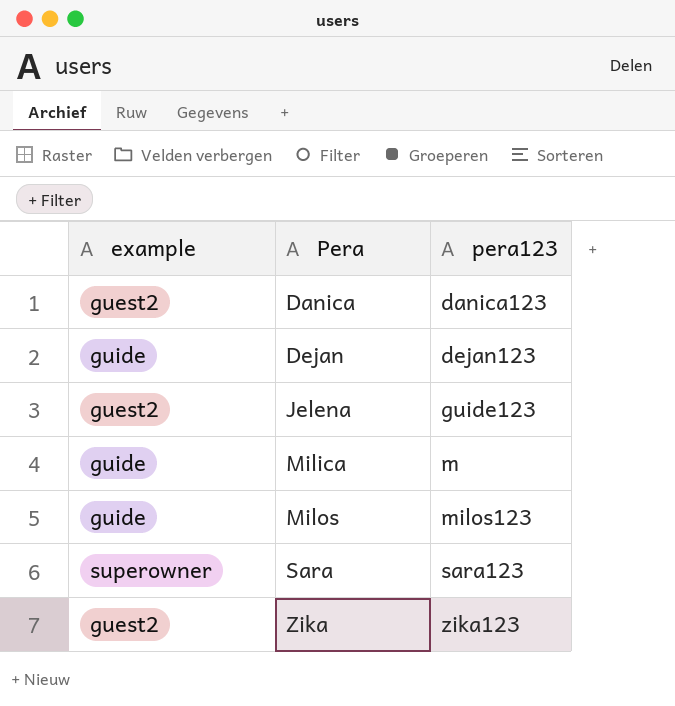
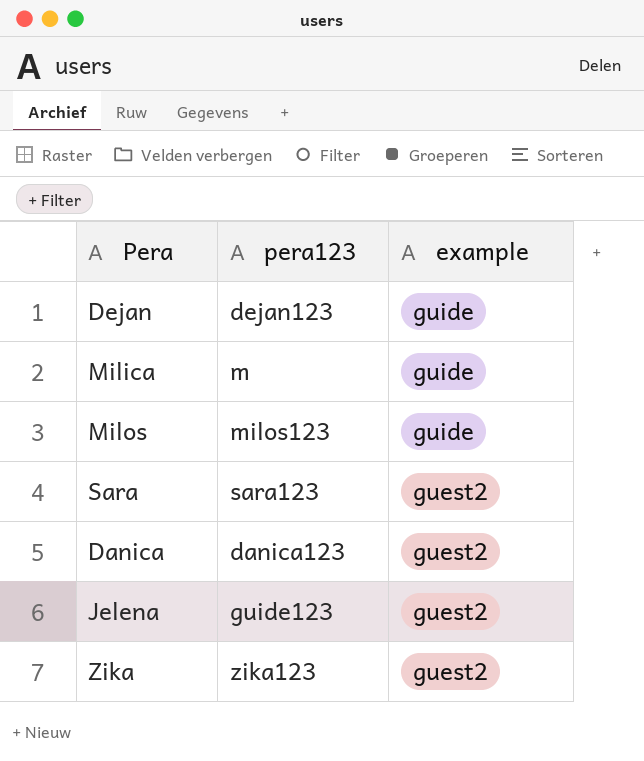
row order: Pera ascending -> example descending
column example | position: 1 -> 3
Sara | example: superowner -> guest2

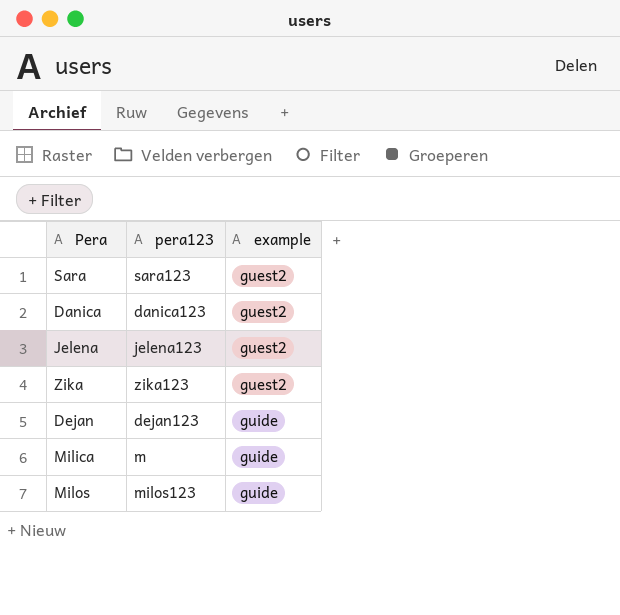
row order: example descending -> example ascending
Jelena | pera123: guide123 -> jelena123

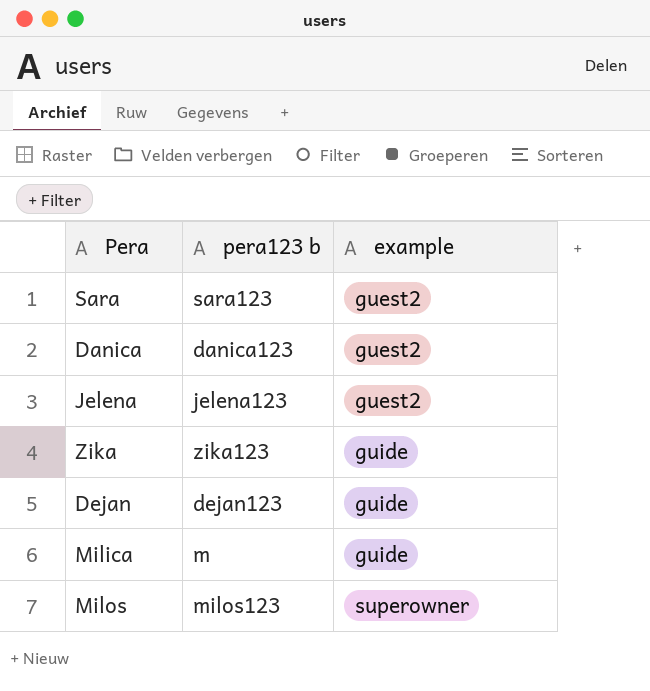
column name: pera123 -> pera123 b
Zika | example: guest2 -> guide
Milos | example: guide -> superowner

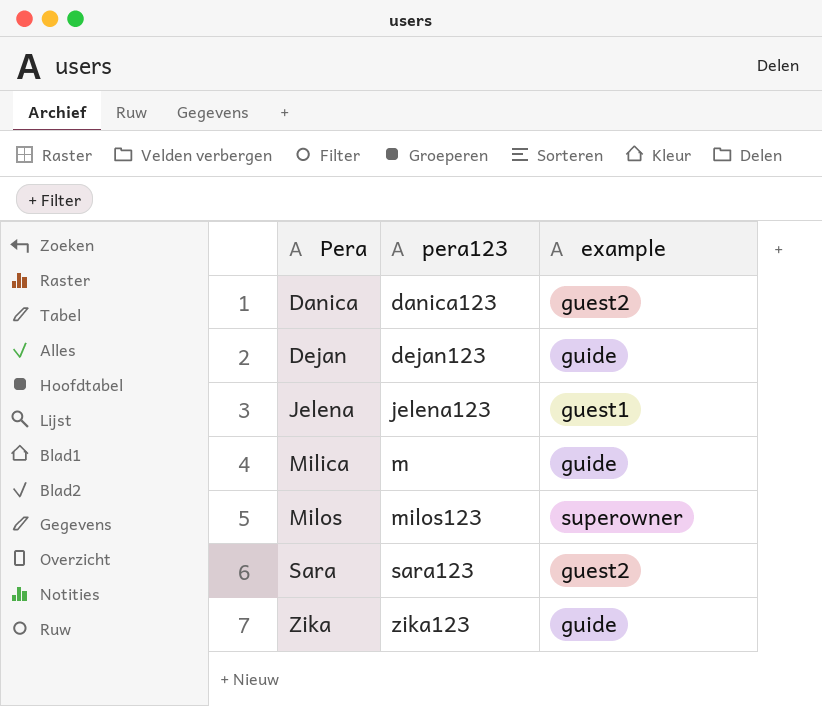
row order: example ascending -> Pera ascending
column name: pera123 b -> pera123
Jelena | example: guest2 -> guest1

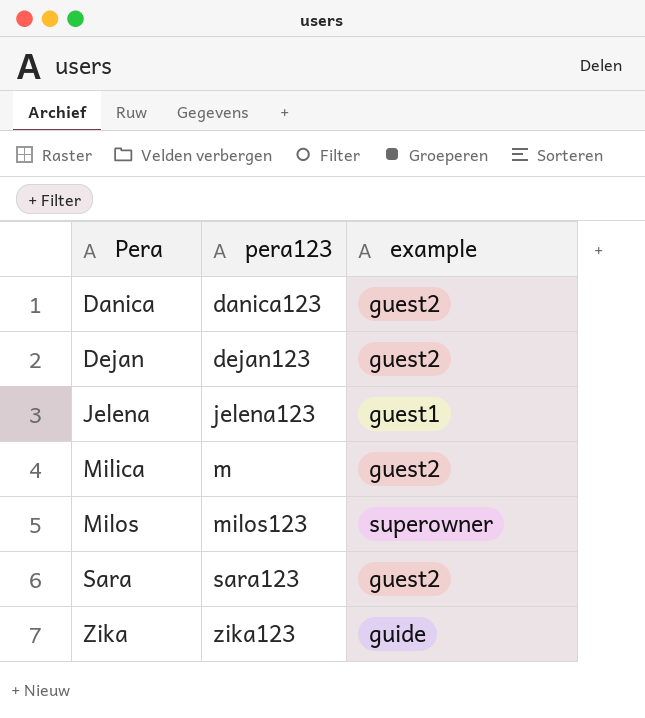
Dejan | example: guide -> guest2
Milica | example: guide -> guest2

